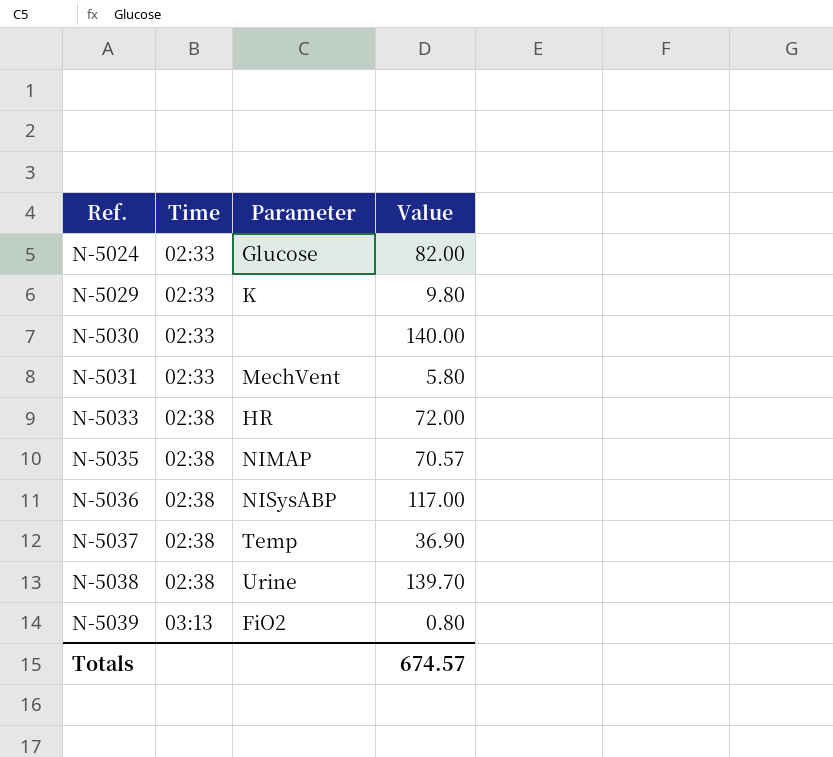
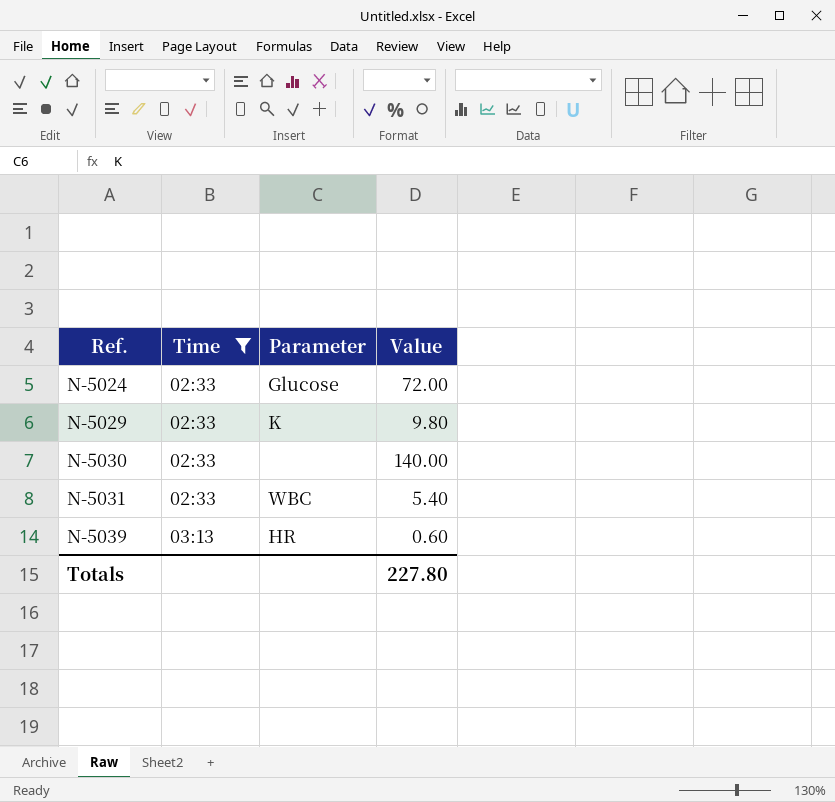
filter: none -> Time != 02:38
N-5024 | Value: 82.00 -> 72.00
N-5031 | Parameter: MechVent -> WBC
N-5031 | Value: 5.80 -> 5.40
N-5039 | Parameter: FiO2 -> HR
N-5039 | Value: 0.80 -> 0.60
Totals | Value: 674.57 -> 227.80

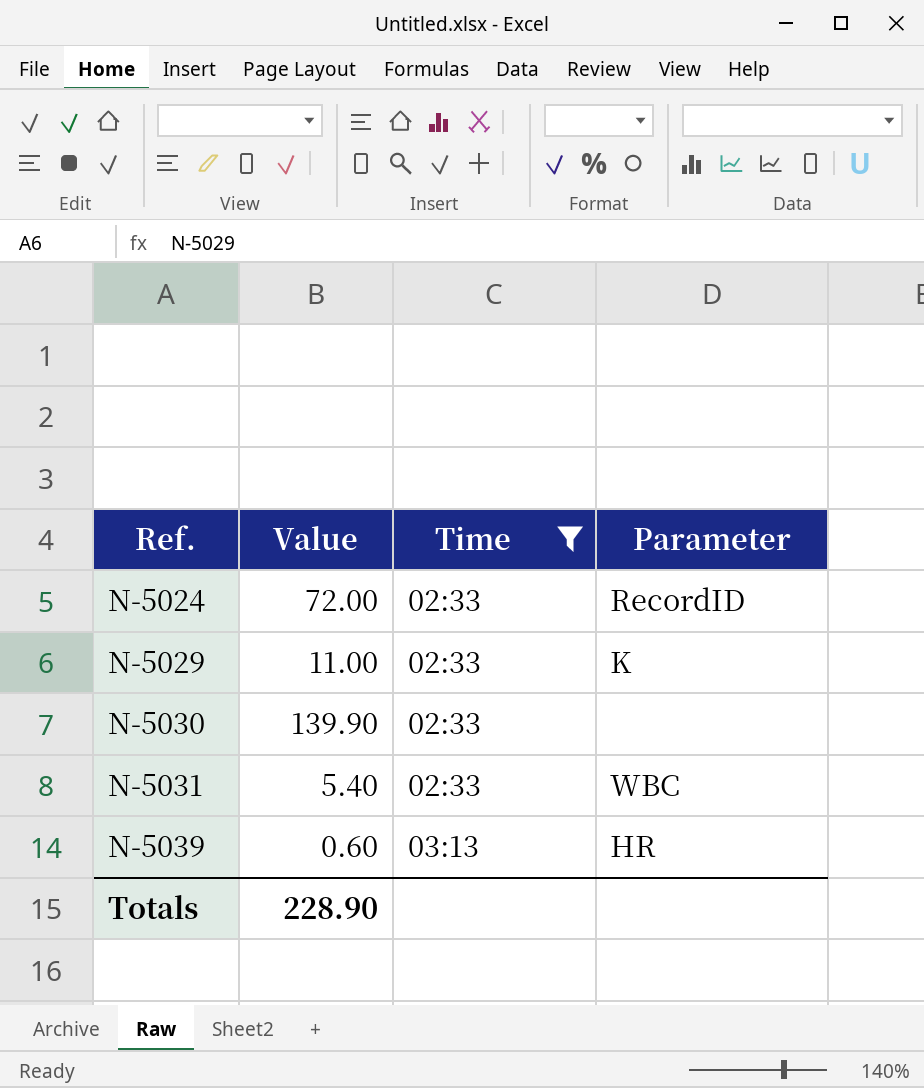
column Value | position: 4 -> 2
N-5024 | Parameter: Glucose -> RecordID
N-5029 | Value: 9.80 -> 11.00
N-5030 | Value: 140.00 -> 139.90
Totals | Value: 227.80 -> 228.90

